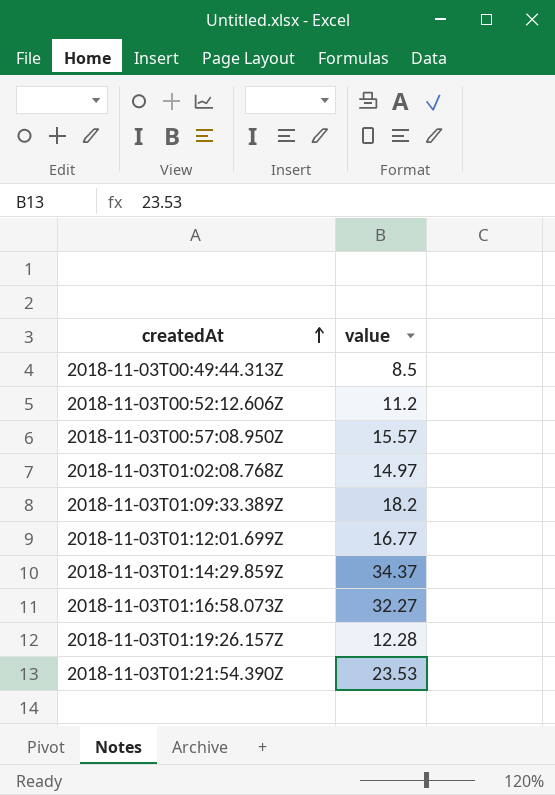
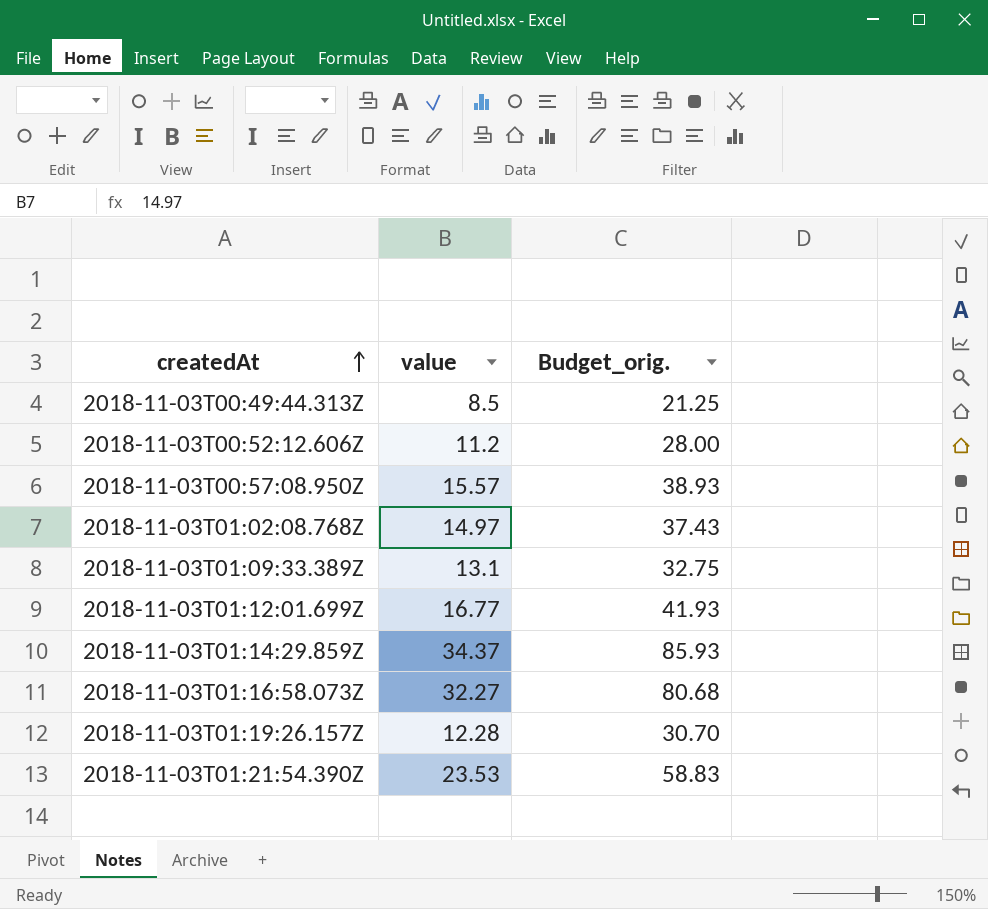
column Budget_orig. | formula: none -> [value] * 2.5
2018-11-03T01:09:33.389Z | value: 18.2 -> 13.1

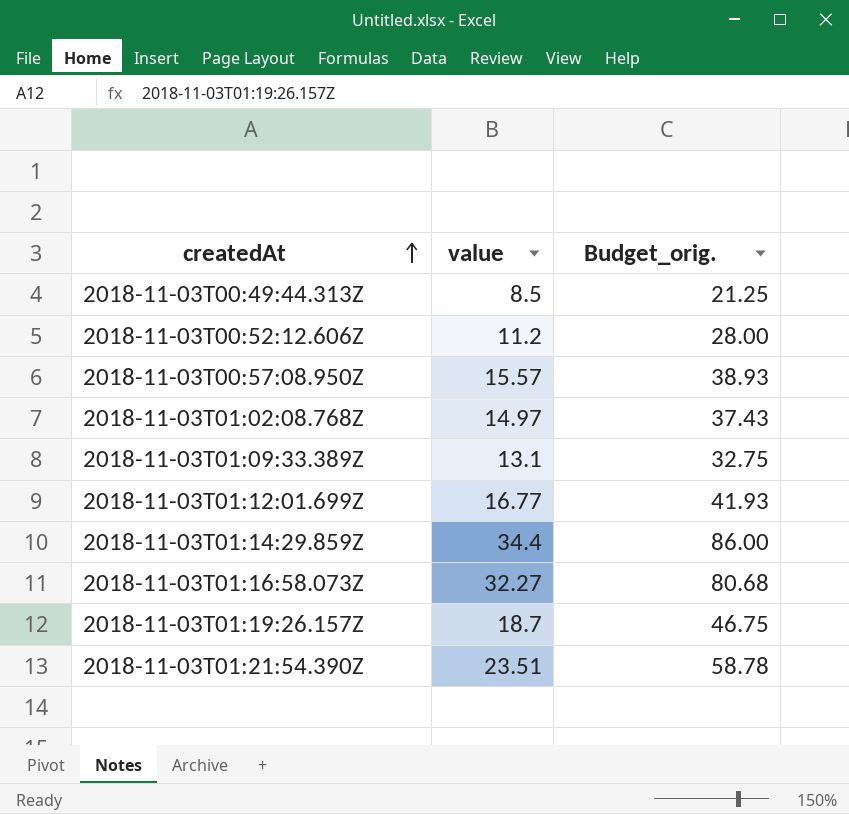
2018-11-03T01:14:29.859Z | value: 34.37 -> 34.4
2018-11-03T01:14:29.859Z | Budget_orig.: 85.93 -> 86.00
2018-11-03T01:19:26.157Z | value: 12.28 -> 18.7
2018-11-03T01:19:26.157Z | Budget_orig.: 30.70 -> 46.75
2018-11-03T01:21:54.390Z | value: 23.53 -> 23.51
2018-11-03T01:21:54.390Z | Budget_orig.: 58.83 -> 58.78

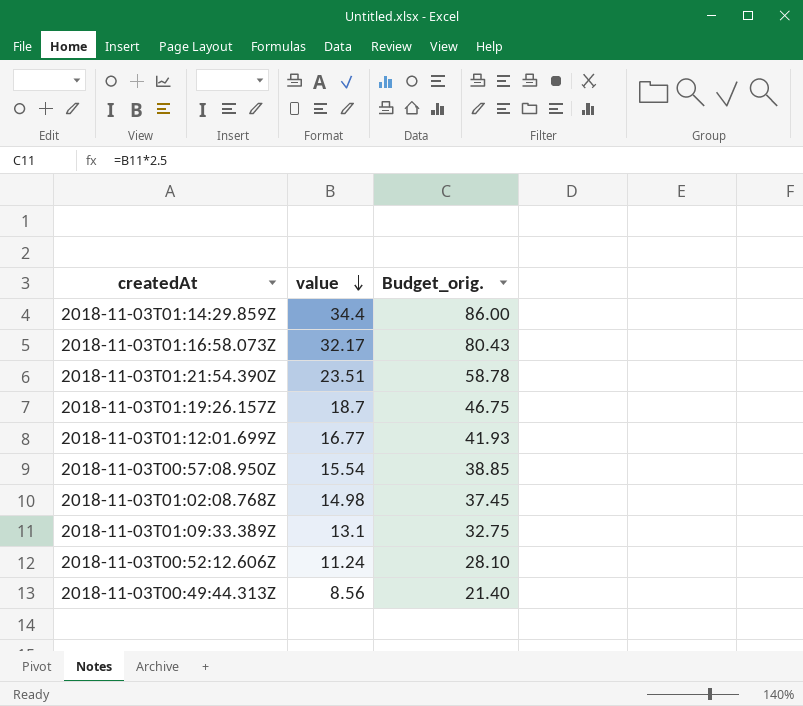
row order: createdAt ascending -> value descending
2018-11-03T01:16:58.073Z | value: 32.27 -> 32.17
2018-11-03T01:16:58.073Z | Budget_orig.: 80.68 -> 80.43
2018-11-03T00:57:08.950Z | value: 15.57 -> 15.54
2018-11-03T00:57:08.950Z | Budget_orig.: 38.93 -> 38.85
2018-11-03T01:02:08.768Z | value: 14.97 -> 14.98
2018-11-03T01:02:08.768Z | Budget_orig.: 37.43 -> 37.45
2018-11-03T00:52:12.606Z | value: 11.2 -> 11.24
2018-11-03T00:52:12.606Z | Budget_orig.: 28.00 -> 28.10
2018-11-03T00:49:44.313Z | value: 8.5 -> 8.56
2018-11-03T00:49:44.313Z | Budget_orig.: 21.25 -> 21.40

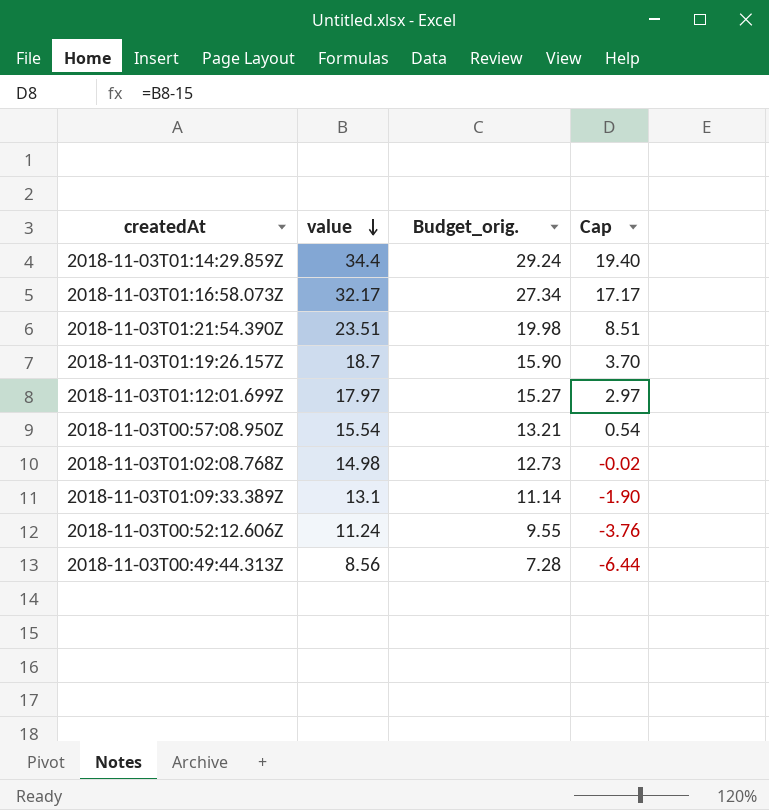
column Budget_orig. | formula: [value] * 2.5 -> [value] * 0.85
column Cap | formula: none -> [value] - 15
2018-11-03T01:12:01.699Z | value: 16.77 -> 17.97

